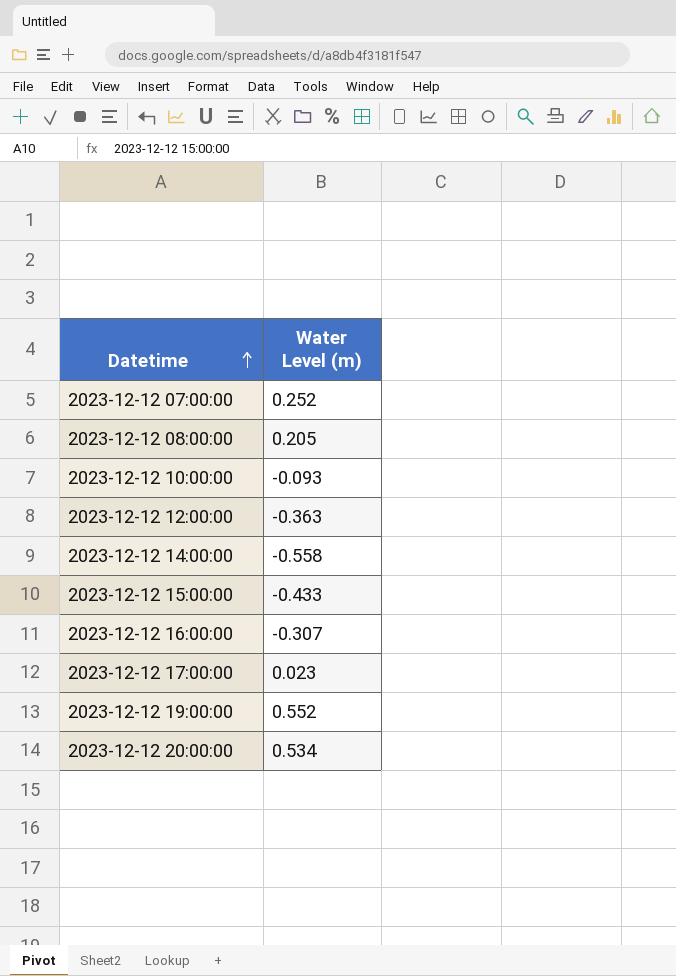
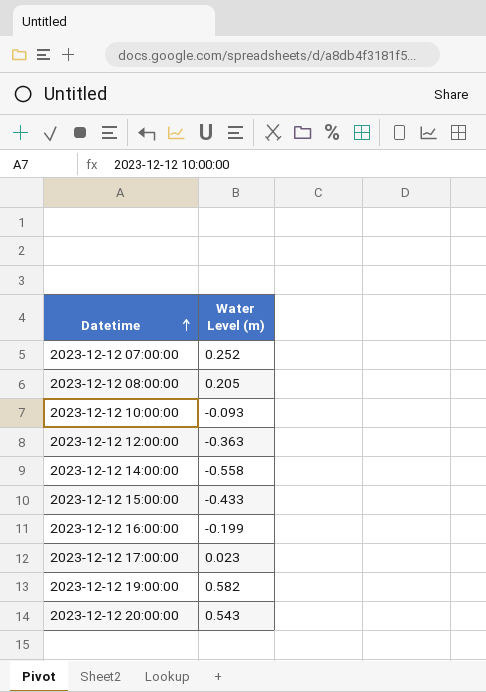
2023-12-12 16:00:00 | Water Level (m): -0.307 -> -0.199
2023-12-12 19:00:00 | Water Level (m): 0.552 -> 0.582
2023-12-12 20:00:00 | Water Level (m): 0.534 -> 0.543

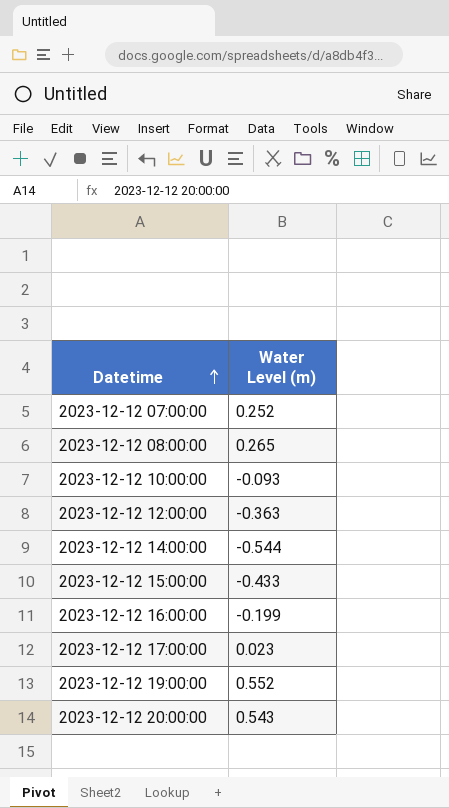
2023-12-12 08:00:00 | Water Level (m): 0.205 -> 0.265
2023-12-12 14:00:00 | Water Level (m): -0.558 -> -0.544
2023-12-12 19:00:00 | Water Level (m): 0.582 -> 0.552

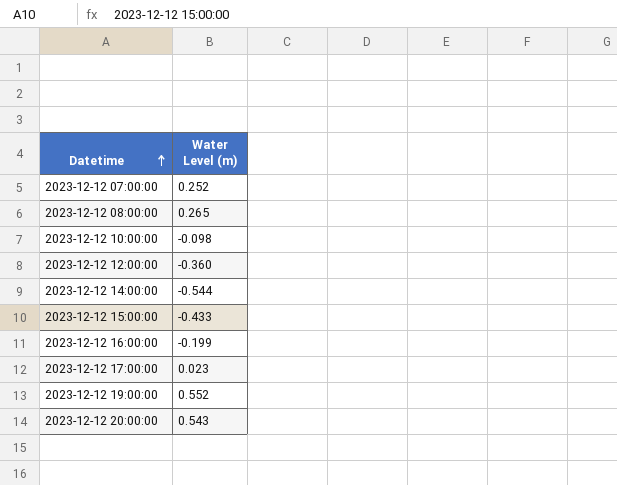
2023-12-12 10:00:00 | Water Level (m): -0.093 -> -0.098
2023-12-12 12:00:00 | Water Level (m): -0.363 -> -0.360

